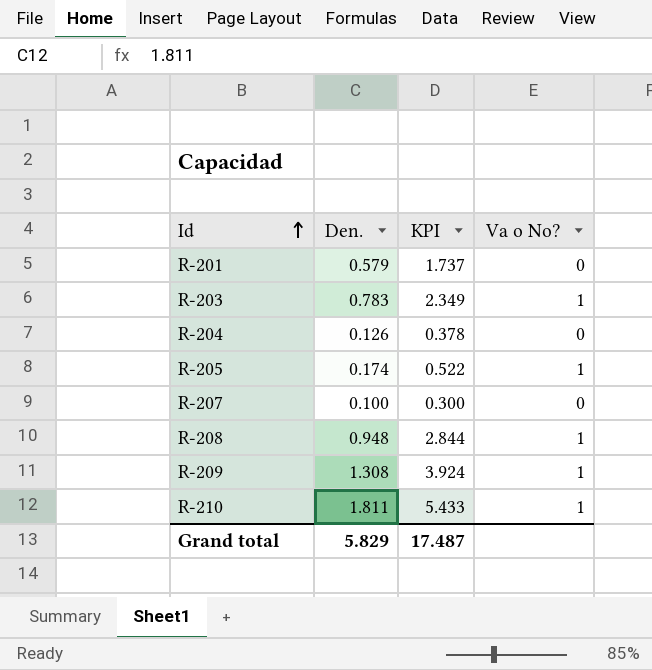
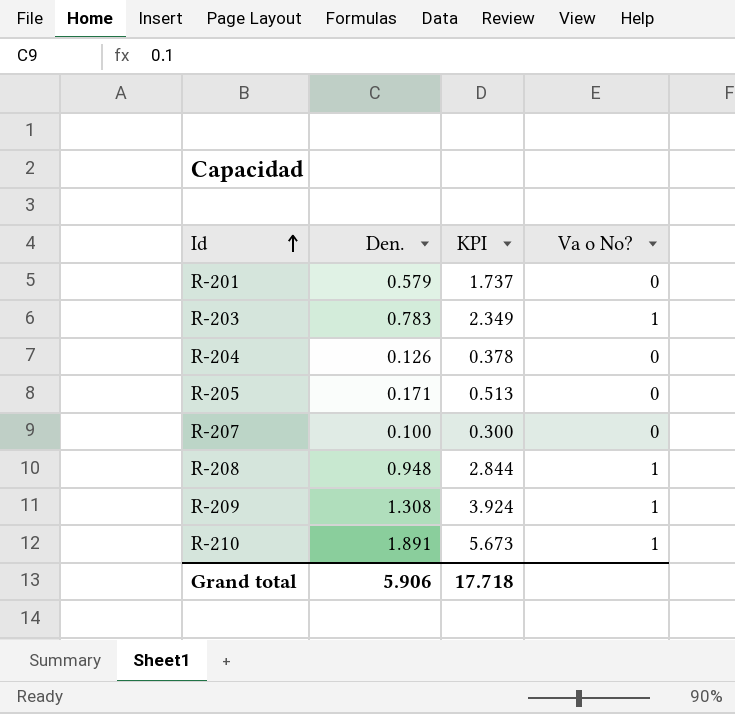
R-205 | Den.: 0.174 -> 0.171
R-205 | KPI: 0.522 -> 0.513
R-205 | Va o No?: 1 -> 0
R-210 | Den.: 1.811 -> 1.891
R-210 | KPI: 5.433 -> 5.673
Grand total | Den.: 5.829 -> 5.906
Grand total | KPI: 17.487 -> 17.718

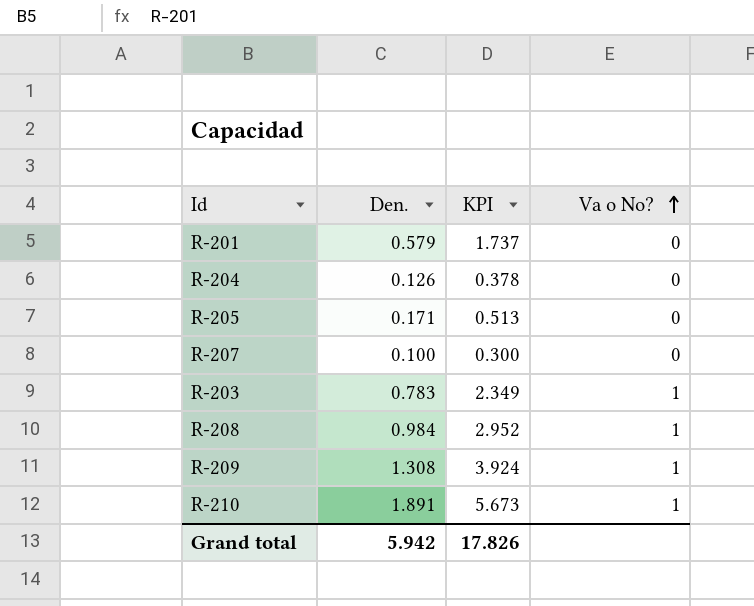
row order: Id ascending -> Va o No? ascending
R-208 | Den.: 0.948 -> 0.984
R-208 | KPI: 2.844 -> 2.952
Grand total | Den.: 5.906 -> 5.942
Grand total | KPI: 17.718 -> 17.826

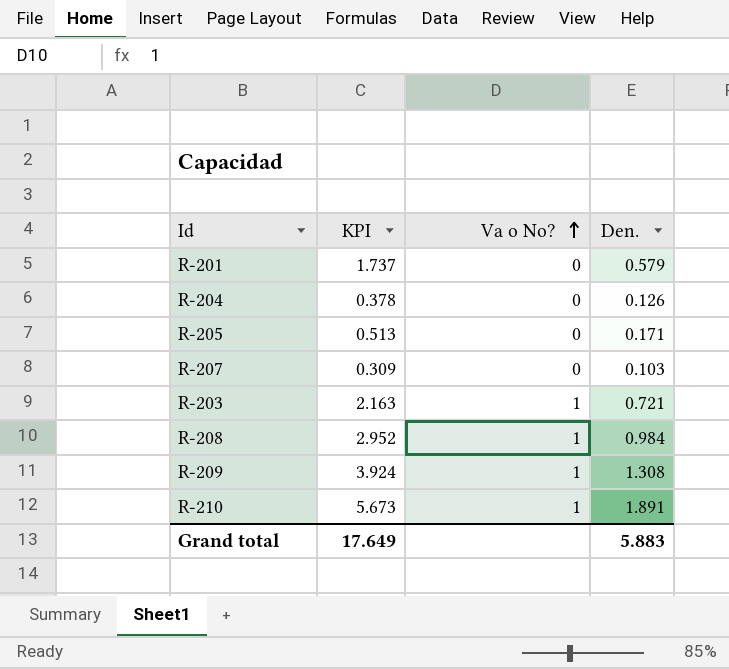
column Den. | position: 2 -> 4
R-207 | KPI: 0.300 -> 0.309
R-207 | Den.: 0.100 -> 0.103
R-203 | KPI: 2.349 -> 2.163
R-203 | Den.: 0.783 -> 0.721
Grand total | KPI: 17.826 -> 17.649
Grand total | Den.: 5.942 -> 5.883

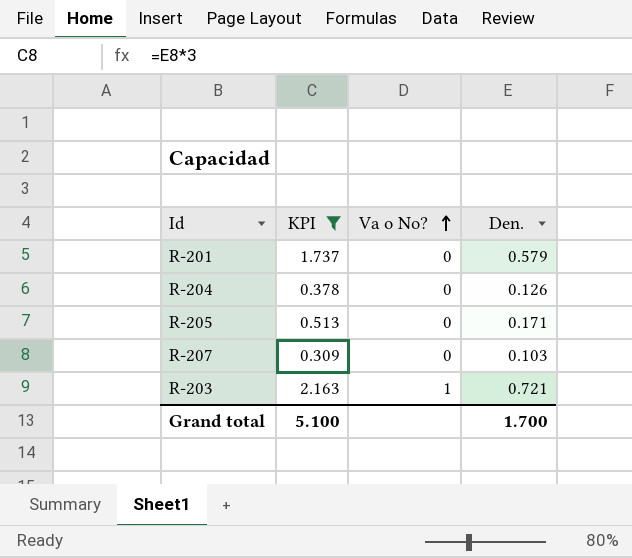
filter: none -> KPI <= 2.163
Grand total | KPI: 17.649 -> 5.100
Grand total | Den.: 5.883 -> 1.700

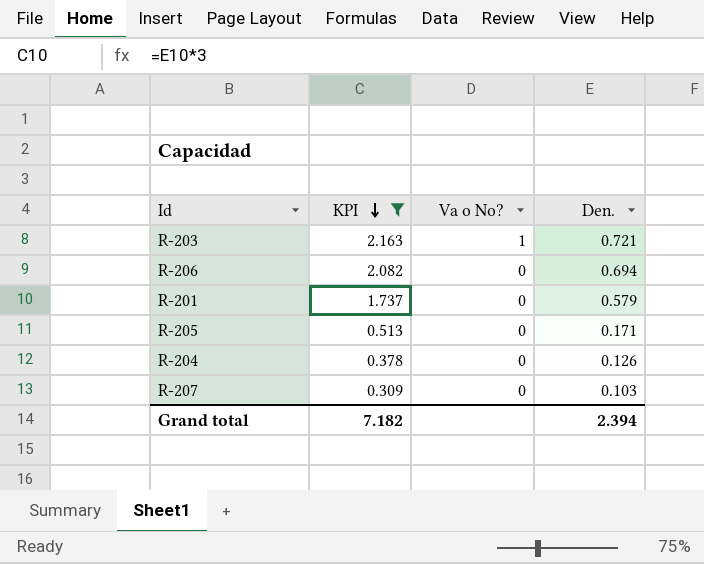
row order: Va o No? ascending -> KPI descending
row R-206: none -> 2.082 | 0 | 0.694
Grand total | KPI: 5.100 -> 7.182
Grand total | Den.: 1.700 -> 2.394

